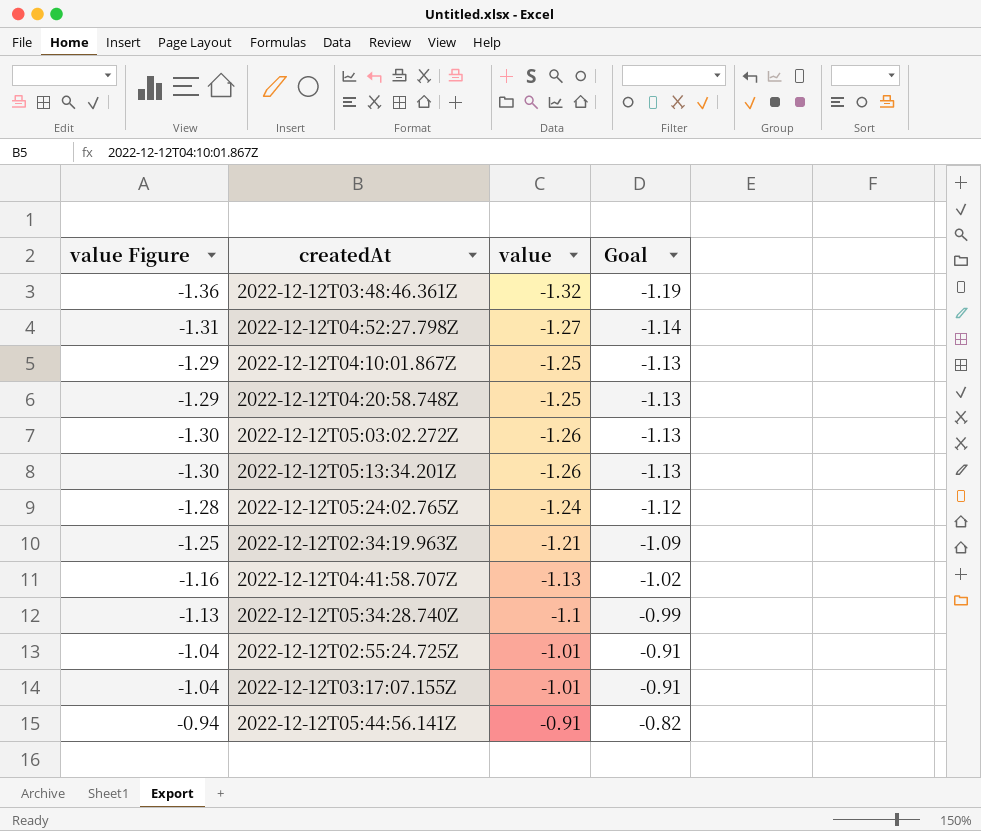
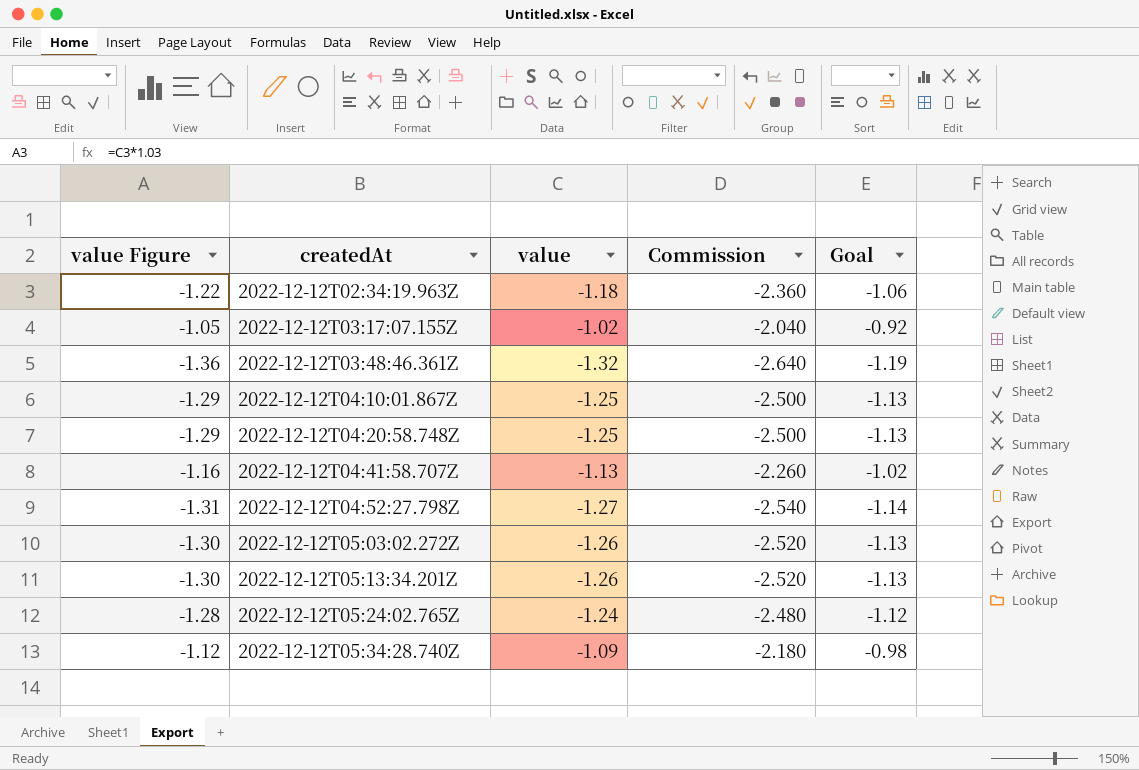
row order: Goal ascending -> createdAt ascending
column Commission | formula: none -> [value] * 2
row 2022-12-12T02:55:24.725Z: -1.04 | -1.01 | -0.91 -> none
row 2022-12-12T05:44:56.141Z: -0.94 | -0.91 | -0.82 -> none
2022-12-12T02:34:19.963Z | value Figure: -1.25 -> -1.22
2022-12-12T02:34:19.963Z | value: -1.21 -> -1.18
2022-12-12T02:34:19.963Z | Goal: -1.09 -> -1.06
2022-12-12T03:17:07.155Z | value Figure: -1.04 -> -1.05
2022-12-12T03:17:07.155Z | value: -1.01 -> -1.02
2022-12-12T03:17:07.155Z | Goal: -0.91 -> -0.92
2022-12-12T05:34:28.740Z | value Figure: -1.13 -> -1.12
2022-12-12T05:34:28.740Z | value: -1.1 -> -1.09
2022-12-12T05:34:28.740Z | Goal: -0.99 -> -0.98

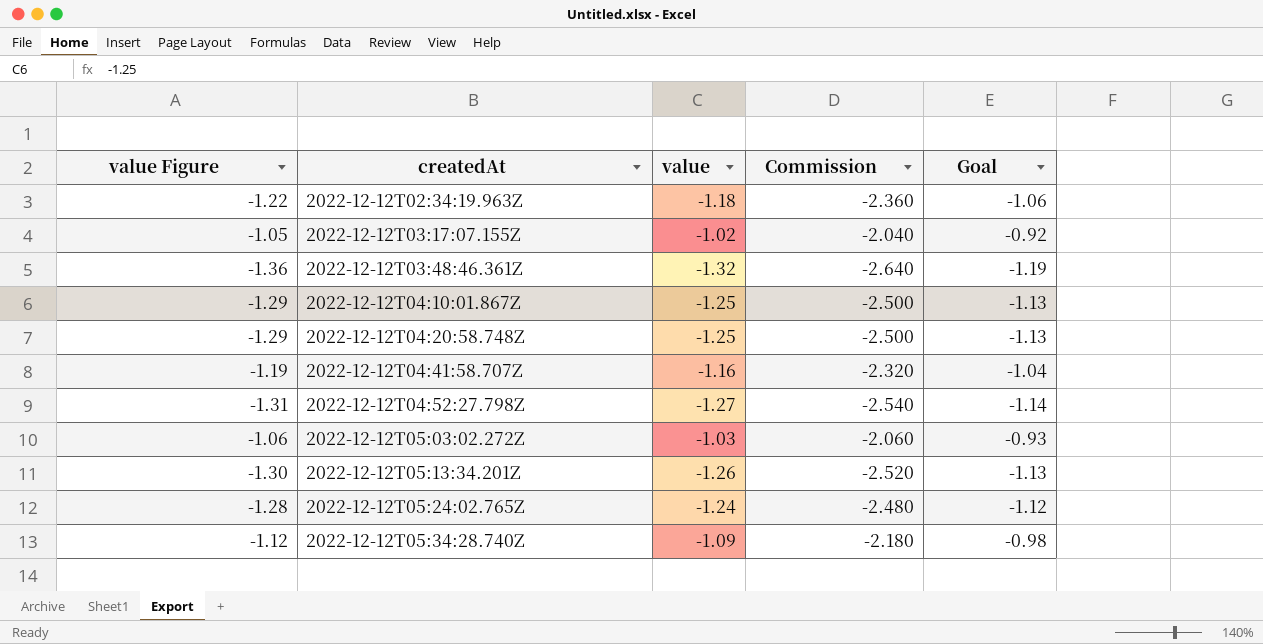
2022-12-12T04:41:58.707Z | value Figure: -1.16 -> -1.19
2022-12-12T04:41:58.707Z | value: -1.13 -> -1.16
2022-12-12T04:41:58.707Z | Commission: -2.260 -> -2.320
2022-12-12T04:41:58.707Z | Goal: -1.02 -> -1.04
2022-12-12T05:03:02.272Z | value Figure: -1.30 -> -1.06
2022-12-12T05:03:02.272Z | value: -1.26 -> -1.03
2022-12-12T05:03:02.272Z | Commission: -2.520 -> -2.060
2022-12-12T05:03:02.272Z | Goal: -1.13 -> -0.93

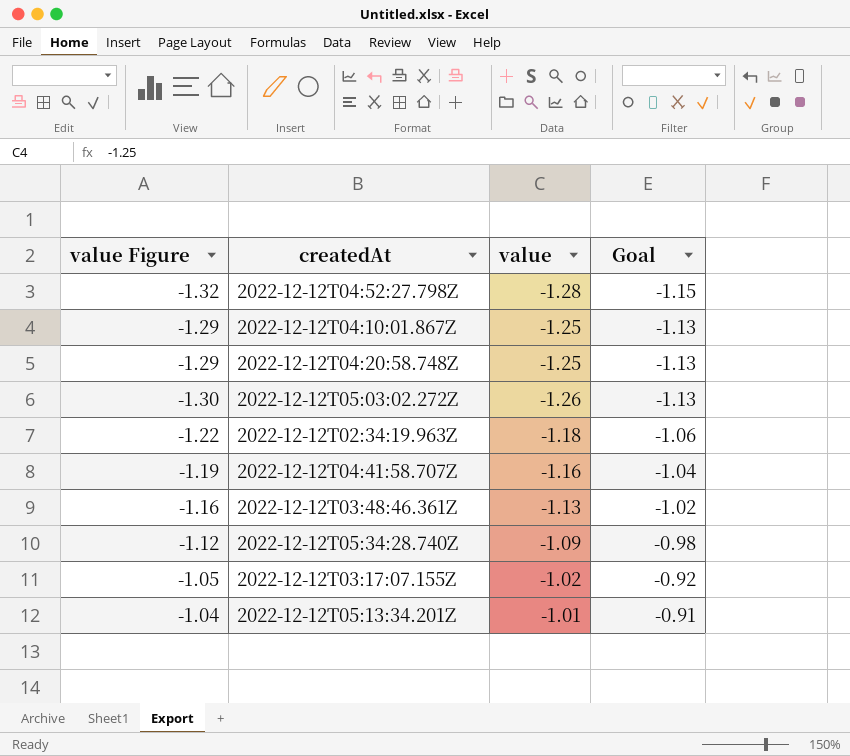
row order: createdAt ascending -> Goal ascending
column Commission | formula: [value] * 2 -> none
row 2022-12-12T05:24:02.765Z: -1.28 | -1.24 | -2.480 | -1.12 -> none
2022-12-12T04:52:27.798Z | value Figure: -1.31 -> -1.32
2022-12-12T04:52:27.798Z | value: -1.27 -> -1.28
2022-12-12T04:52:27.798Z | Goal: -1.14 -> -1.15
2022-12-12T05:03:02.272Z | value Figure: -1.06 -> -1.30
2022-12-12T05:03:02.272Z | value: -1.03 -> -1.26
2022-12-12T05:03:02.272Z | Goal: -0.93 -> -1.13
2022-12-12T03:48:46.361Z | value Figure: -1.36 -> -1.16
2022-12-12T03:48:46.361Z | value: -1.32 -> -1.13
2022-12-12T03:48:46.361Z | Goal: -1.19 -> -1.02
2022-12-12T05:13:34.201Z | value Figure: -1.30 -> -1.04
2022-12-12T05:13:34.201Z | value: -1.26 -> -1.01
2022-12-12T05:13:34.201Z | Goal: -1.13 -> -0.91

